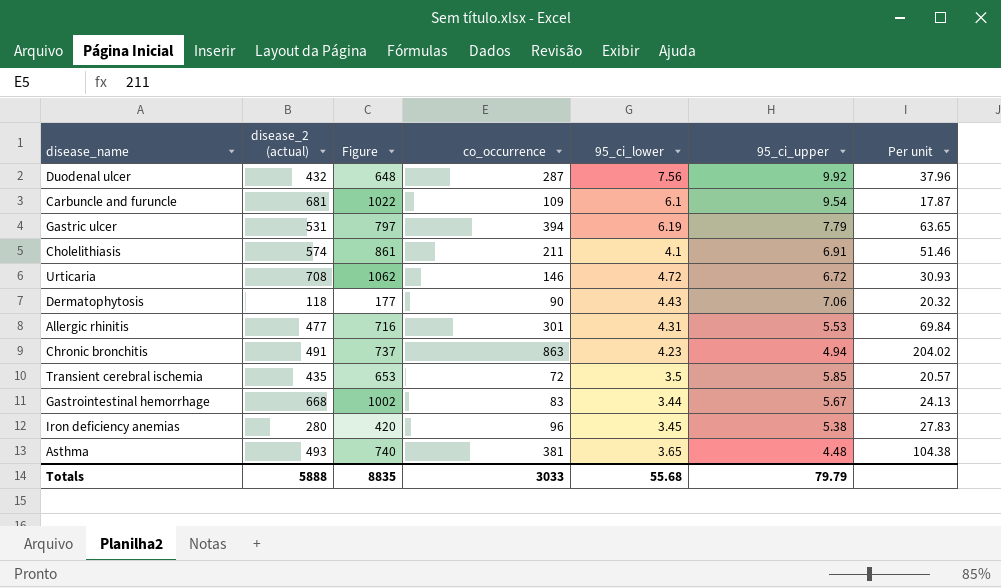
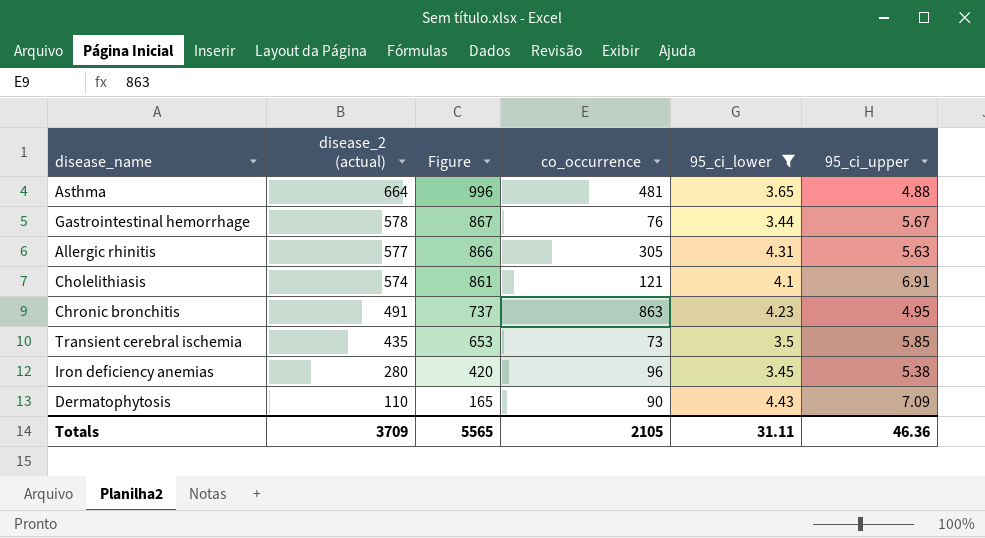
filter: none -> 95_ci_lower <= 4.43
row order: none -> disease_2 (actual) descending
column Per unit | formula: [co_occurrence] / [95_ci_lower] -> none
Asthma | disease_2 (actual): 493 -> 664
Asthma | Figure: 740 -> 996
Asthma | co_occurrence: 381 -> 481
Asthma | 95_ci_upper: 4.48 -> 4.88
Gastrointestinal hemorrhage | disease_2 (actual): 668 -> 578
Gastrointestinal hemorrhage | Figure: 1002 -> 867
Gastrointestinal hemorrhage | co_occurrence: 83 -> 76
Allergic rhinitis | disease_2 (actual): 477 -> 577
Allergic rhinitis | Figure: 716 -> 866
Allergic rhinitis | co_occurrence: 301 -> 305
Allergic rhinitis | 95_ci_upper: 5.53 -> 5.63
Cholelithiasis | co_occurrence: 211 -> 121
Chronic bronchitis | 95_ci_upper: 4.94 -> 4.95
Transient cerebral ischemia | co_occurrence: 72 -> 73
Dermatophytosis | disease_2 (actual): 118 -> 110
Dermatophytosis | Figure: 177 -> 165
Dermatophytosis | 95_ci_upper: 7.06 -> 7.09
Totals | disease_2 (actual): 5888 -> 3709
Totals | Figure: 8835 -> 5565
Totals | co_occurrence: 3033 -> 2105
Totals | 95_ci_lower: 55.68 -> 31.11
Totals | 95_ci_upper: 79.79 -> 46.36

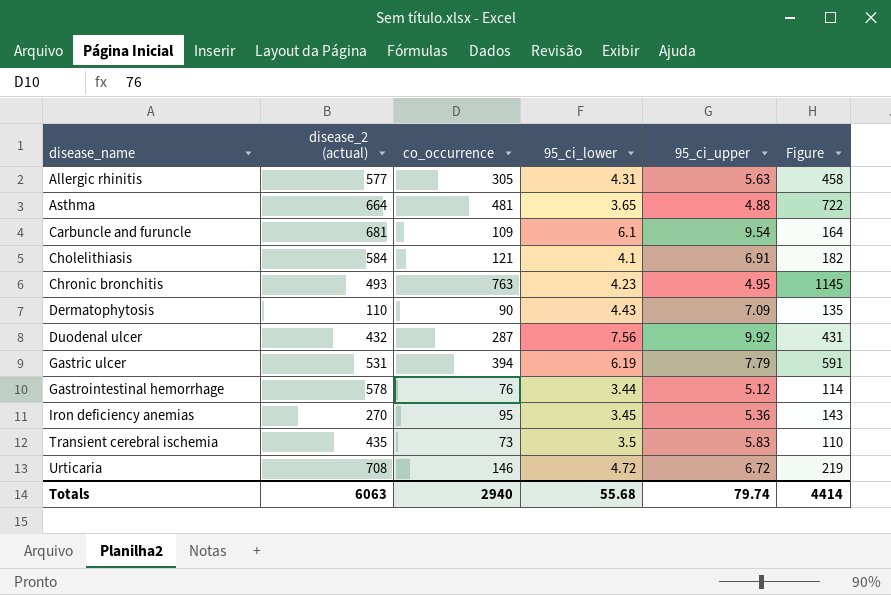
filter: 95_ci_lower <= 4.43 -> none
row order: disease_2 (actual) descending -> disease_name ascending
column Figure | formula: [disease_2 (actual)] * 1.5 -> [co_occurrence] * 1.5
column Figure | position: 3 -> 6
Cholelithiasis | disease_2 (actual): 574 -> 584
Chronic bronchitis | disease_2 (actual): 491 -> 493
Chronic bronchitis | co_occurrence: 863 -> 763
Gastrointestinal hemorrhage | 95_ci_upper: 5.67 -> 5.12
Iron deficiency anemias | disease_2 (actual): 280 -> 270
Iron deficiency anemias | co_occurrence: 96 -> 95
Iron deficiency anemias | 95_ci_upper: 5.38 -> 5.36
Transient cerebral ischemia | 95_ci_upper: 5.85 -> 5.83
Totals | disease_2 (actual): 3709 -> 6063
Totals | co_occurrence: 2105 -> 2940
Totals | 95_ci_lower: 31.11 -> 55.68
Totals | 95_ci_upper: 46.36 -> 79.74
Totals | Figure: 5565 -> 4414

